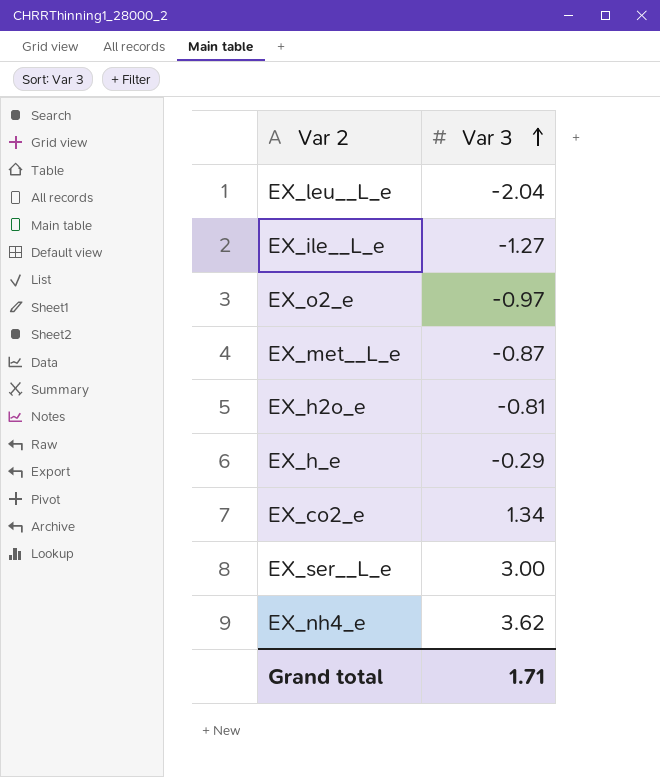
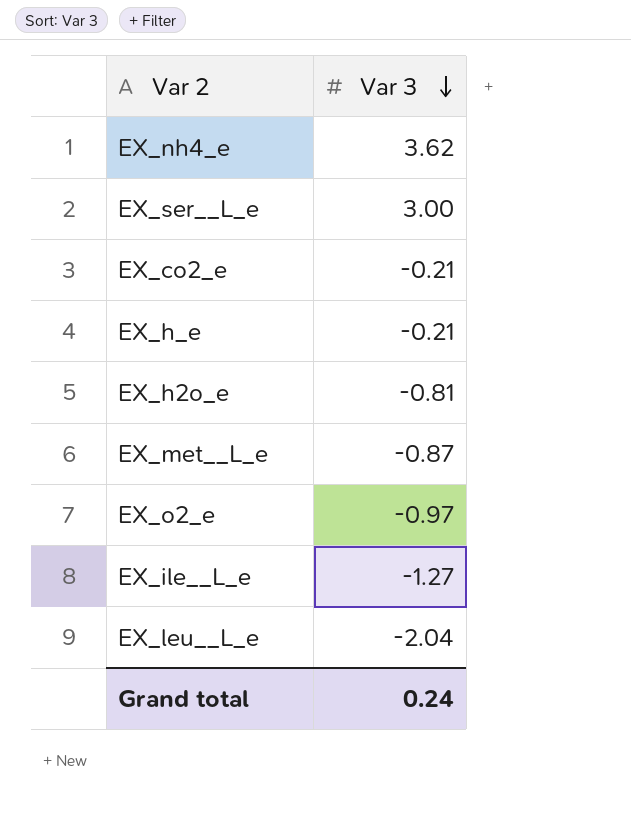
row order: Var 3 ascending -> Var 3 descending
EX_co2_e | Var 3: 1.34 -> -0.21
EX_h_e | Var 3: -0.29 -> -0.21
Grand total | Var 3: 1.71 -> 0.24

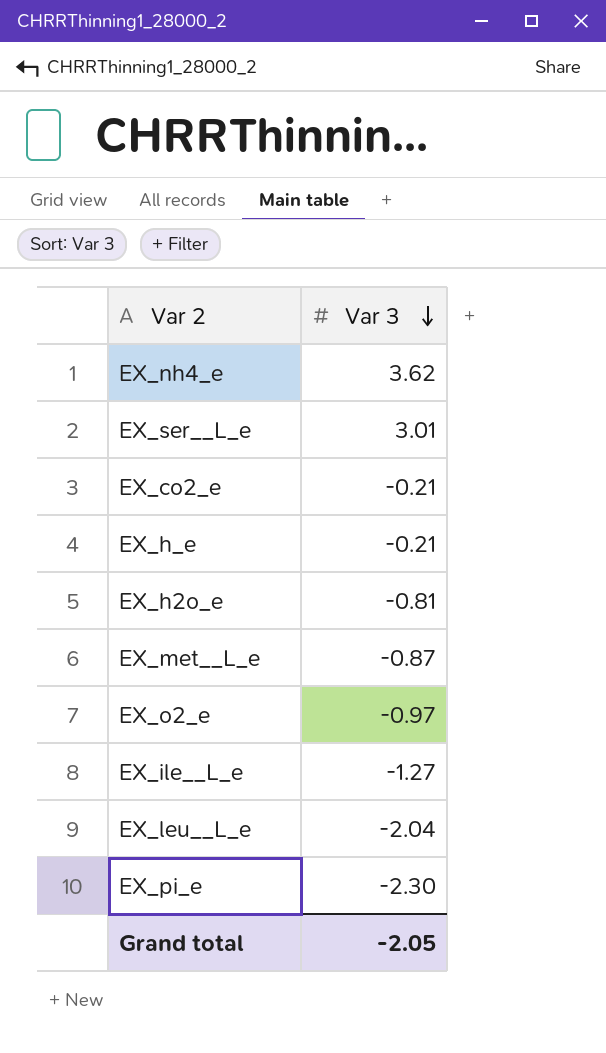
EX_ser__L_e | Var 3: 3.00 -> 3.01
row EX_pi_e: none -> -2.30
Grand total | Var 3: 0.24 -> -2.05

